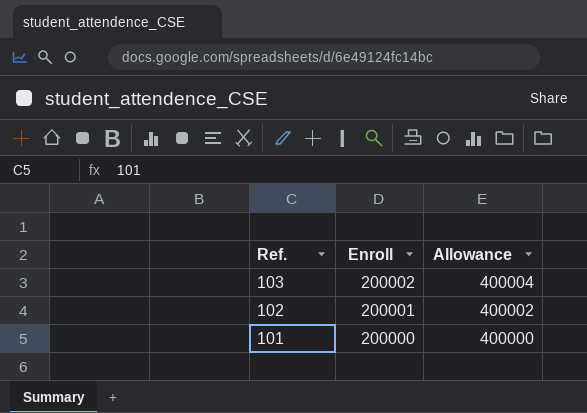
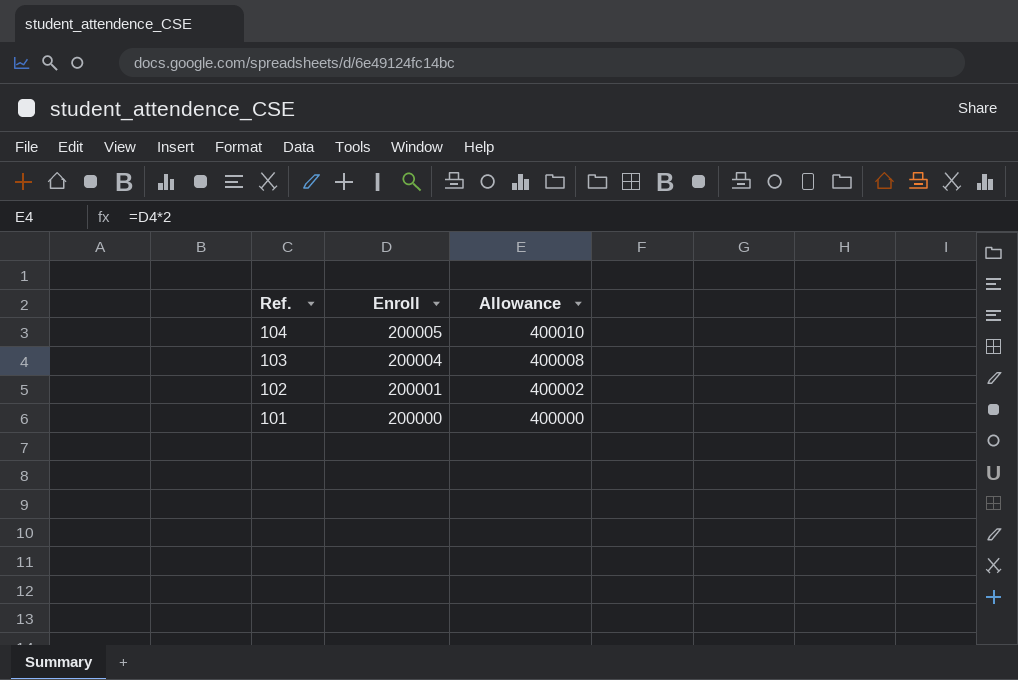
row 104: none -> 200005 | 400010
103 | Enroll: 200002 -> 200004
103 | Allowance: 400004 -> 400008

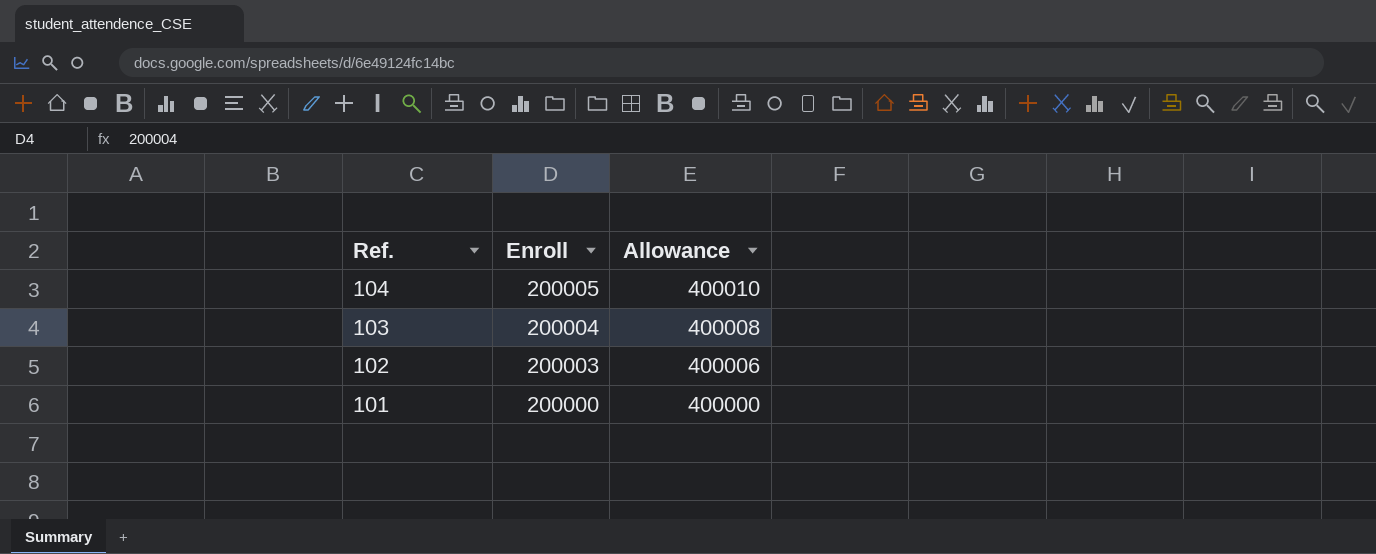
102 | Enroll: 200001 -> 200003
102 | Allowance: 400002 -> 400006

